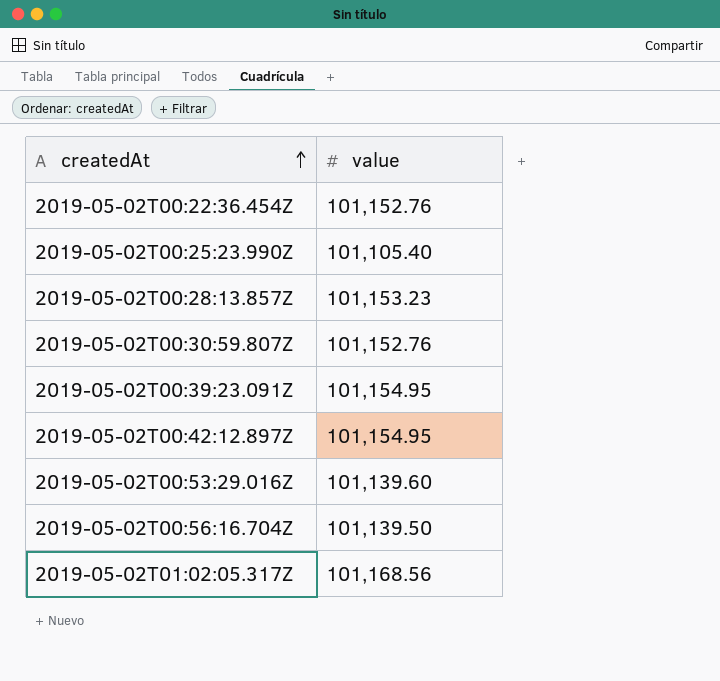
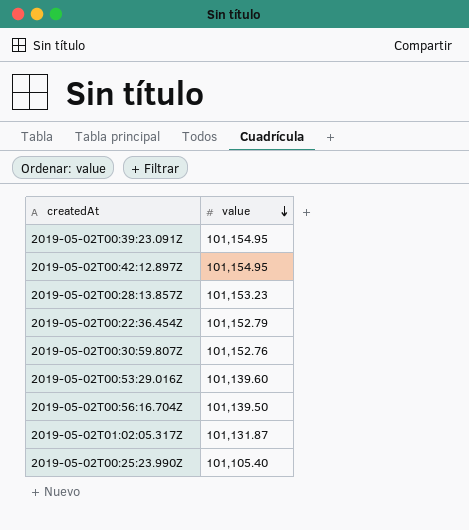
row order: createdAt ascending -> value descending
2019-05-02T00:22:36.454Z | value: 101,152.76 -> 101,152.79
2019-05-02T01:02:05.317Z | value: 101,168.56 -> 101,131.87

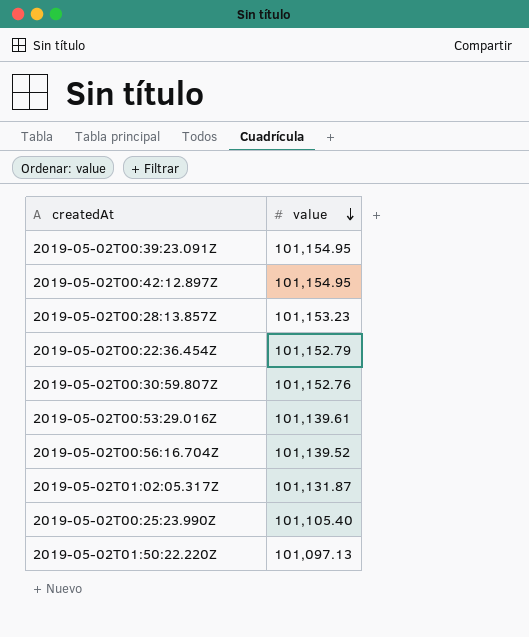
2019-05-02T00:53:29.016Z | value: 101,139.60 -> 101,139.61
2019-05-02T00:56:16.704Z | value: 101,139.50 -> 101,139.52
row 2019-05-02T01:50:22.220Z: none -> 101,097.13

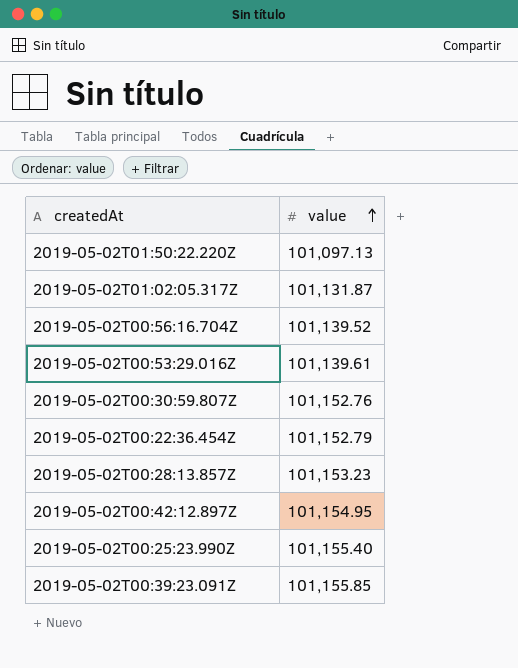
row order: value descending -> value ascending
2019-05-02T00:25:23.990Z | value: 101,105.40 -> 101,155.40
2019-05-02T00:39:23.091Z | value: 101,154.95 -> 101,155.85

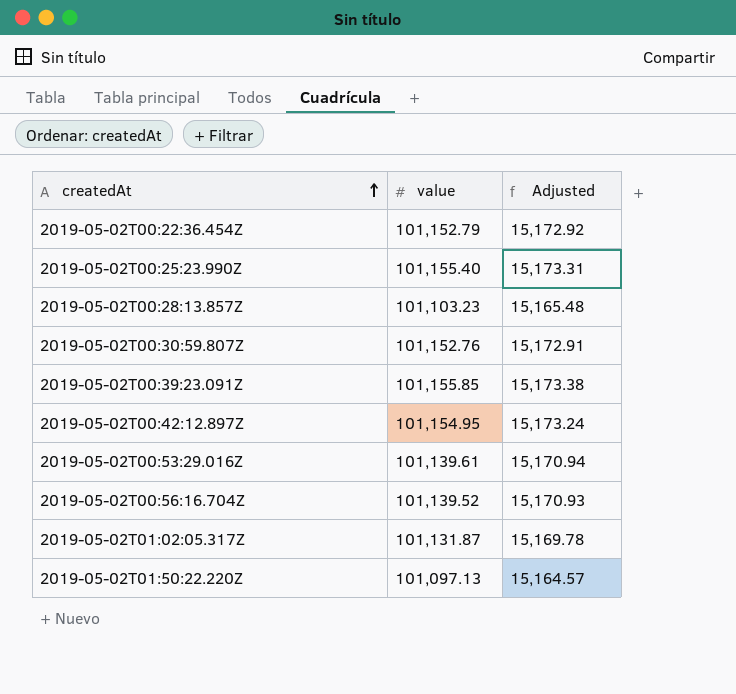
row order: value ascending -> createdAt ascending
column Adjusted | formula: none -> [value] * 0.15
2019-05-02T00:28:13.857Z | value: 101,153.23 -> 101,103.23

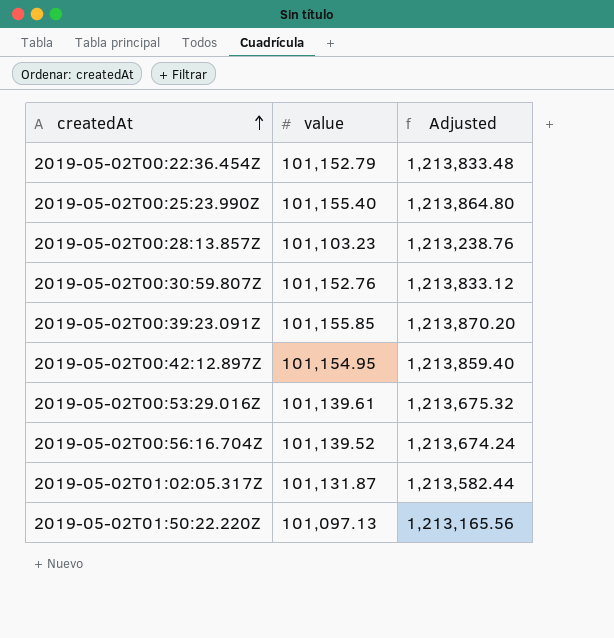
column Adjusted | formula: [value] * 0.15 -> [value] * 12

